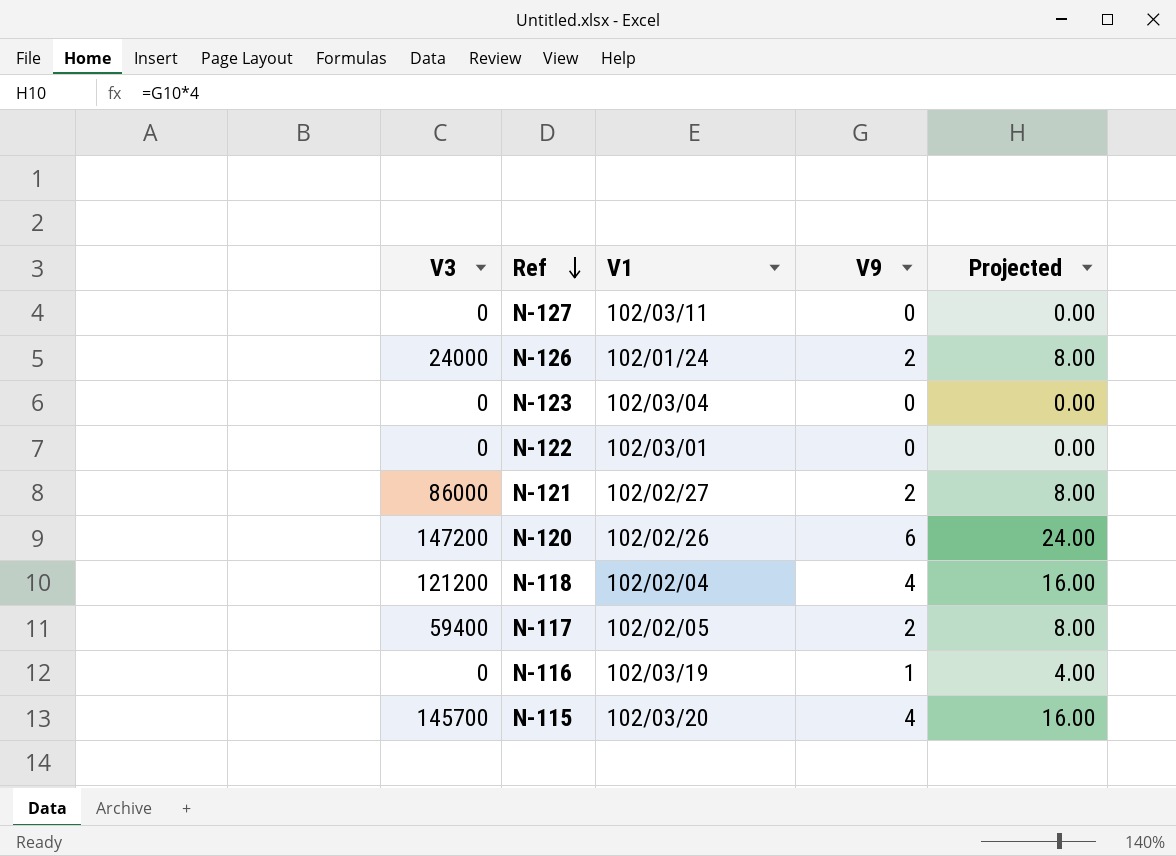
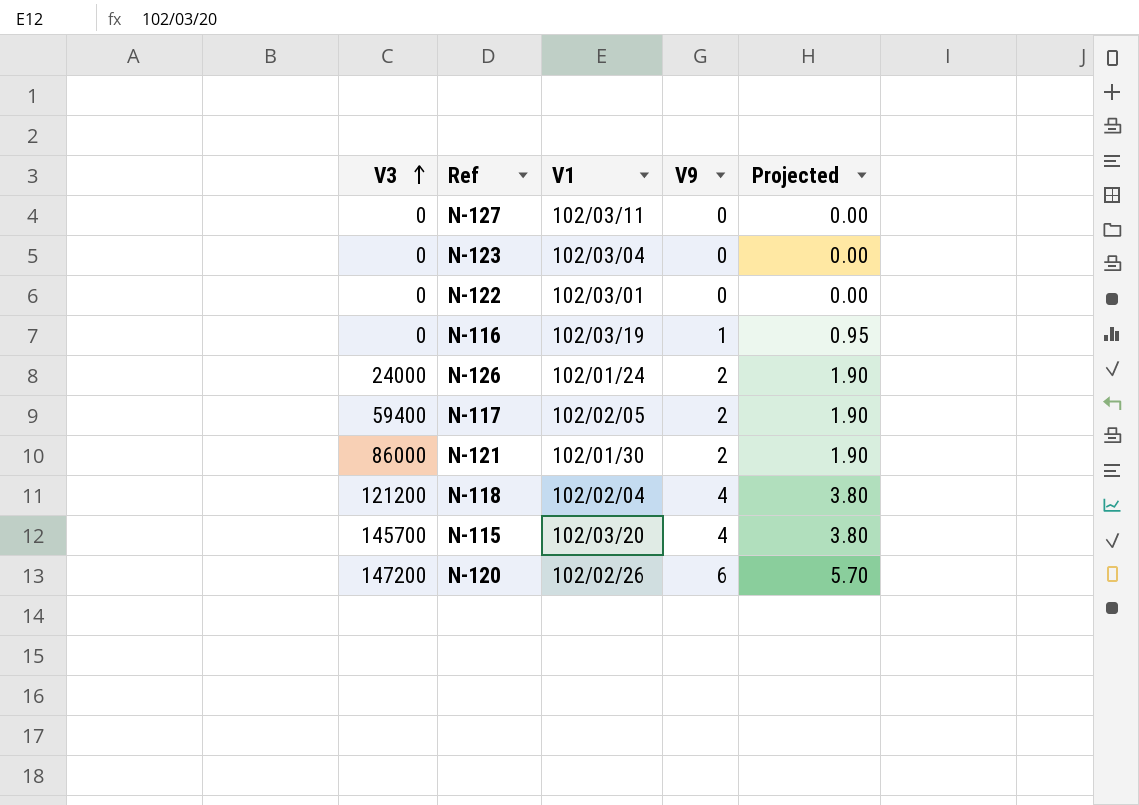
row order: Ref descending -> V3 ascending
column Projected | formula: [V9] * 4 -> [V9] * 0.95
N-121 | V1: 102/02/27 -> 102/01/30

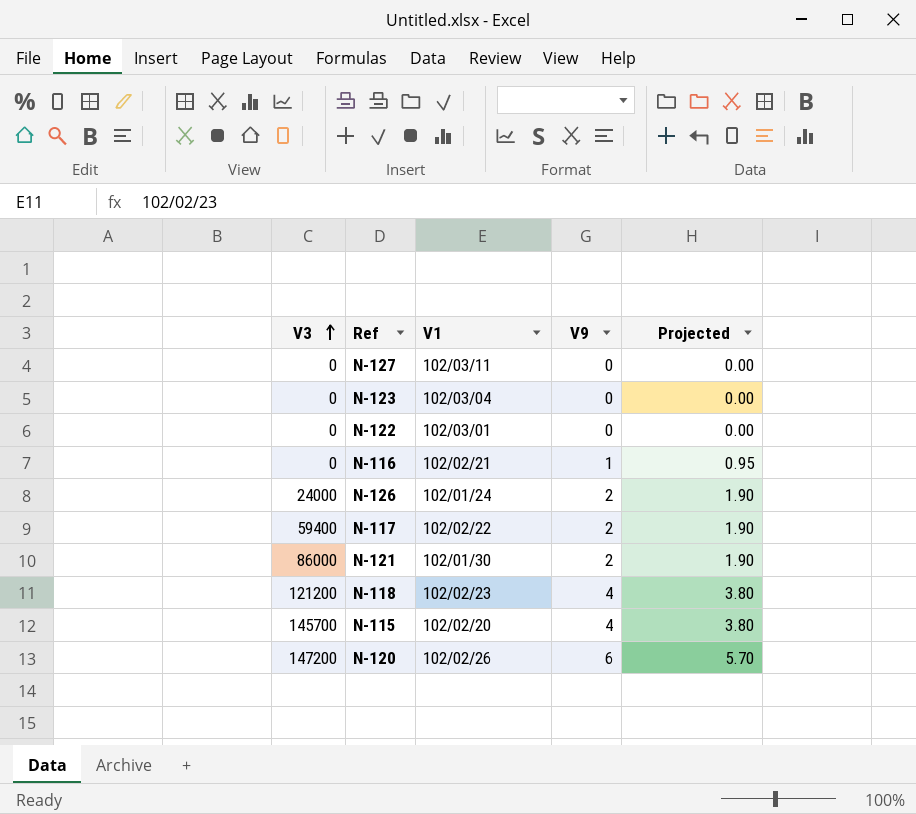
N-116 | V1: 102/03/19 -> 102/02/21
N-117 | V1: 102/02/05 -> 102/02/22
N-118 | V1: 102/02/04 -> 102/02/23
N-115 | V1: 102/03/20 -> 102/02/20

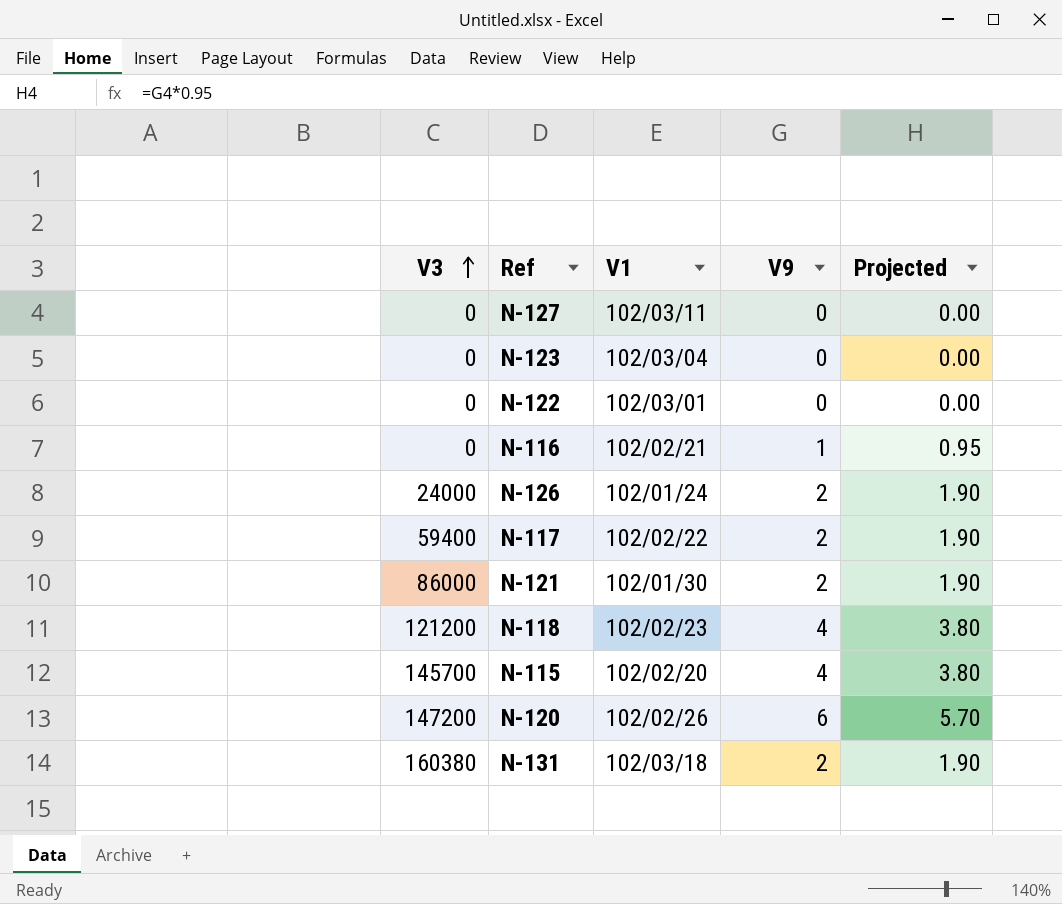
row N-131: none -> 160380 | 102/03/18 | 2 | 1.90

